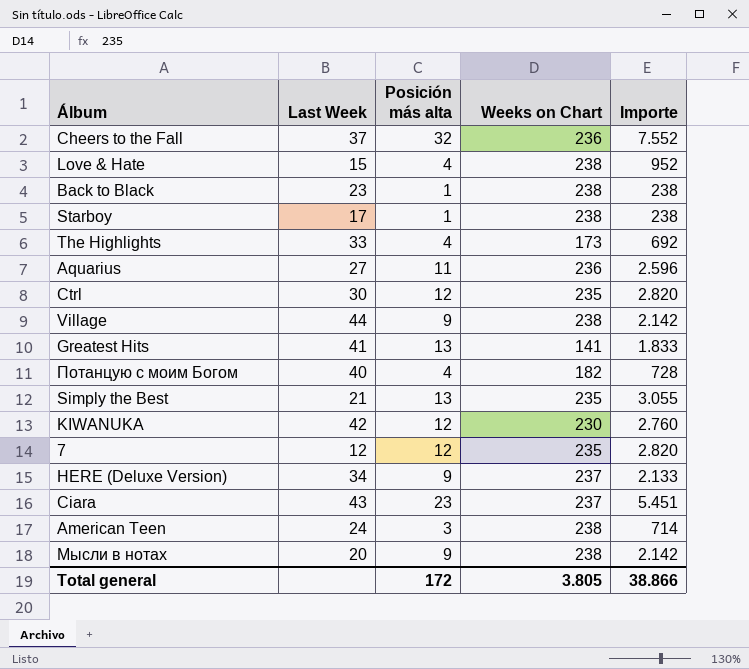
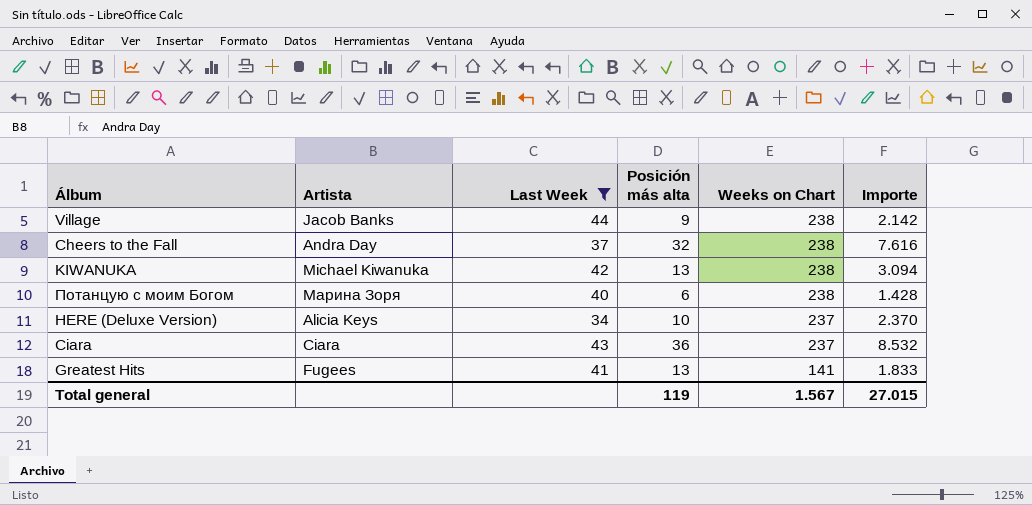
filter: none -> Last Week >= 34
row order: none -> Weeks on Chart descending
column Artista | position: none -> 2
Cheers to the Fall | Weeks on Chart: 236 -> 238
Cheers to the Fall | Importe: 7.552 -> 7.616
KIWANUKA | Posición más alta: 12 -> 13
KIWANUKA | Weeks on Chart: 230 -> 238
KIWANUKA | Importe: 2.760 -> 3.094
Потанцую с моим Богом | Posición más alta: 4 -> 6
Потанцую с моим Богом | Weeks on Chart: 182 -> 238
Потанцую с моим Богом | Importe: 728 -> 1.428
HERE (Deluxe Version) | Posición más alta: 9 -> 10
HERE (Deluxe Version) | Importe: 2.133 -> 2.370
Ciara | Posición más alta: 23 -> 36
Ciara | Importe: 5.451 -> 8.532
Total general | Posición más alta: 172 -> 119
Total general | Weeks on Chart: 3.805 -> 1.567
Total general | Importe: 38.866 -> 27.015

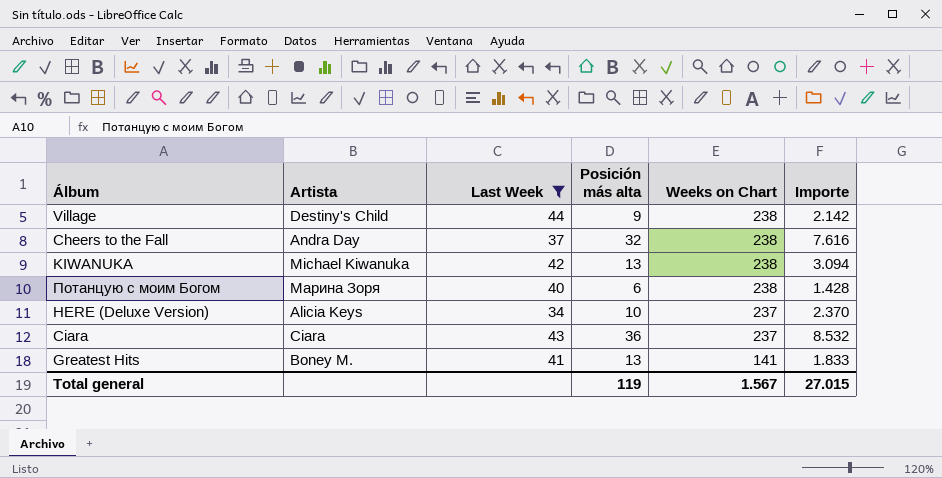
Village | Artista: Jacob Banks -> Destiny's Child
Greatest Hits | Artista: Fugees -> Boney M.

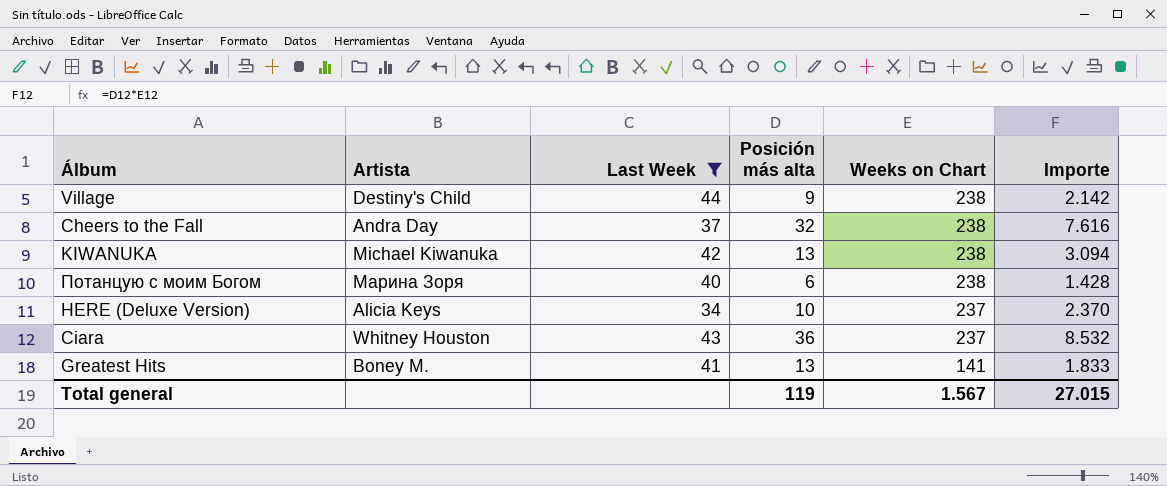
Ciara | Artista: Ciara -> Whitney Houston

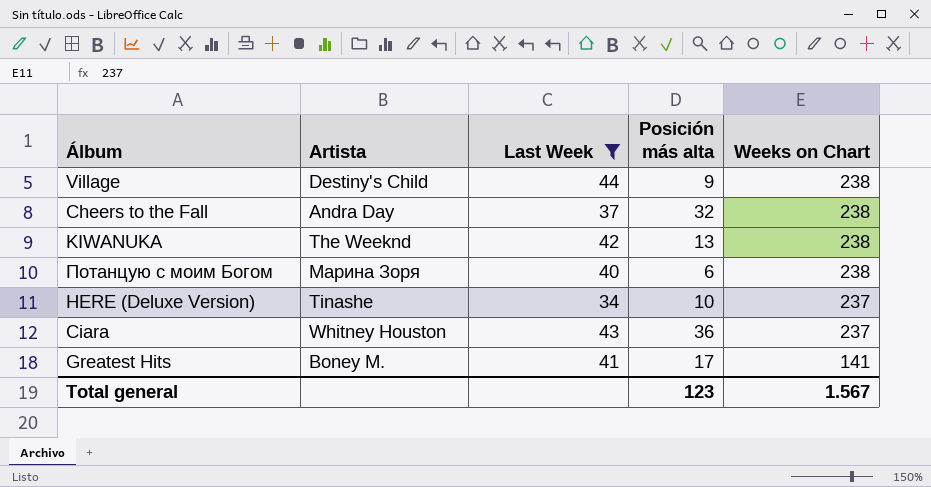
column Importe | formula: [Posición más alta] * [Weeks on Chart] -> none
KIWANUKA | Artista: Michael Kiwanuka -> The Weeknd
HERE (Deluxe Version) | Artista: Alicia Keys -> Tinashe
Greatest Hits | Posición más alta: 13 -> 17
Total general | Posición más alta: 119 -> 123

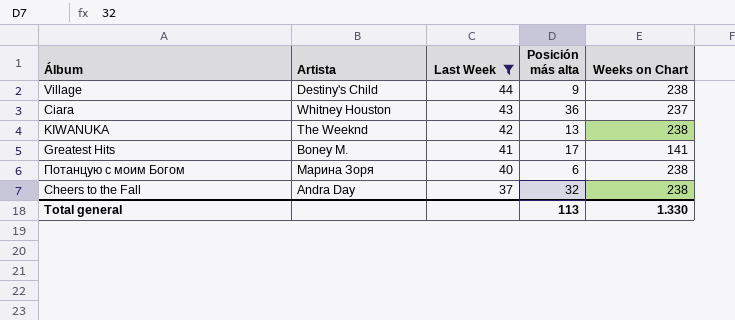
row order: Weeks on Chart descending -> Last Week descending
row HERE (Deluxe Version): Tinashe | 34 | 10 | 237 -> none
Total general | Posición más alta: 123 -> 113
Total general | Weeks on Chart: 1.567 -> 1.330

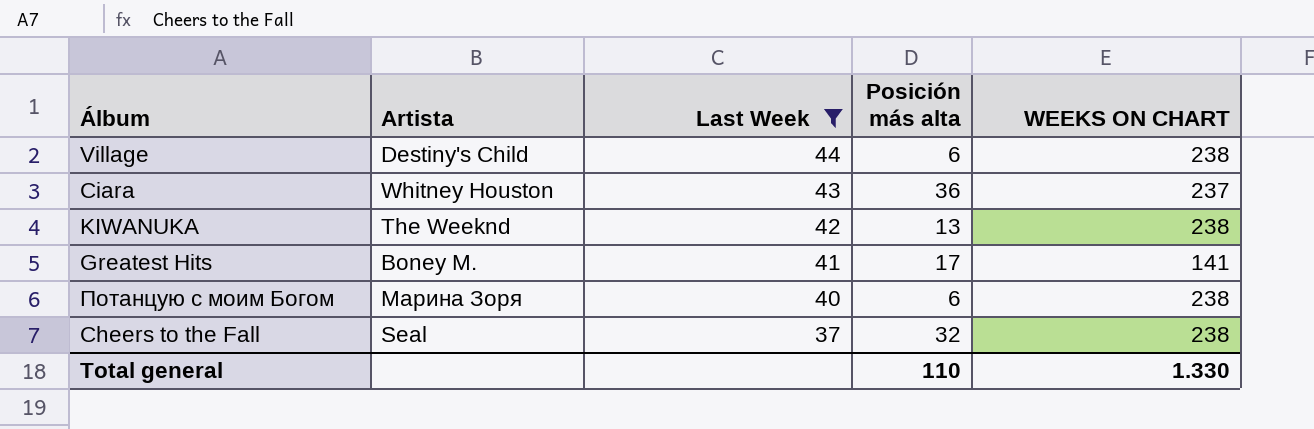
column name: Weeks on Chart -> WEEKS ON CHART
Village | Posición más alta: 9 -> 6
Cheers to the Fall | Artista: Andra Day -> Seal
Total general | Posición más alta: 113 -> 110

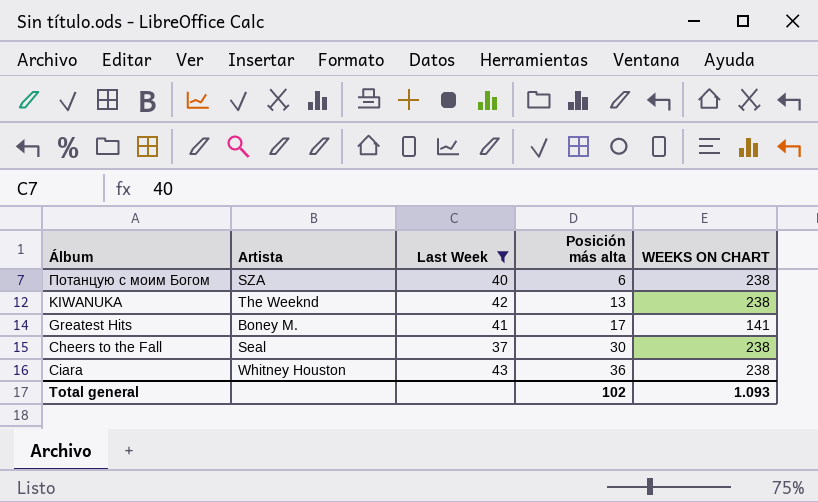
row order: Last Week descending -> Posición más alta ascending
row Village: Destiny's Child | 44 | 6 | 238 -> none
Потанцую с моим Богом | Artista: Марина Зоря -> SZA
Cheers to the Fall | Posición más alta: 32 -> 30
Ciara | WEEKS ON CHART: 237 -> 238
Total general | Posición más alta: 110 -> 102
Total general | WEEKS ON CHART: 1.330 -> 1.093

